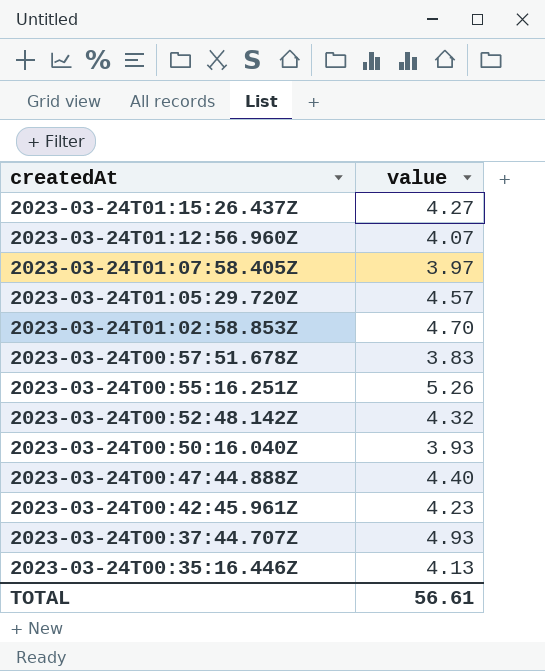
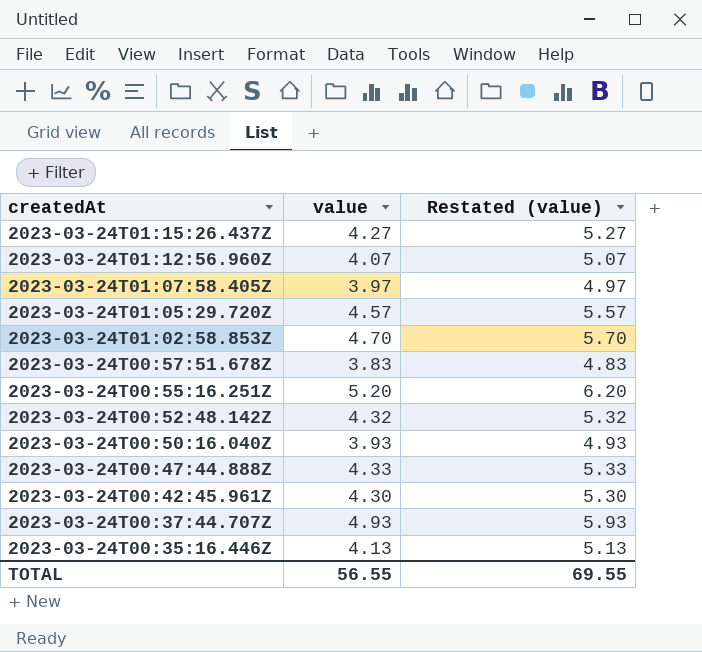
column Restated (value) | formula: none -> [value] + 1
2023-03-24T00:55:16.251Z | value: 5.26 -> 5.20
2023-03-24T00:47:44.888Z | value: 4.40 -> 4.33
2023-03-24T00:42:45.961Z | value: 4.23 -> 4.30
TOTAL | value: 56.61 -> 56.55

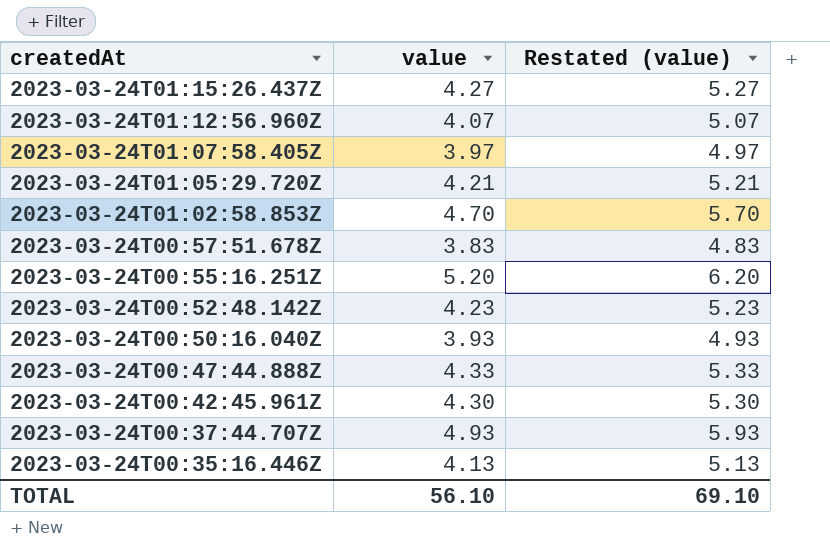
2023-03-24T01:05:29.720Z | value: 4.57 -> 4.21
2023-03-24T01:05:29.720Z | Restated (value): 5.57 -> 5.21
2023-03-24T00:52:48.142Z | value: 4.32 -> 4.23
2023-03-24T00:52:48.142Z | Restated (value): 5.32 -> 5.23
TOTAL | value: 56.55 -> 56.10
TOTAL | Restated (value): 69.55 -> 69.10

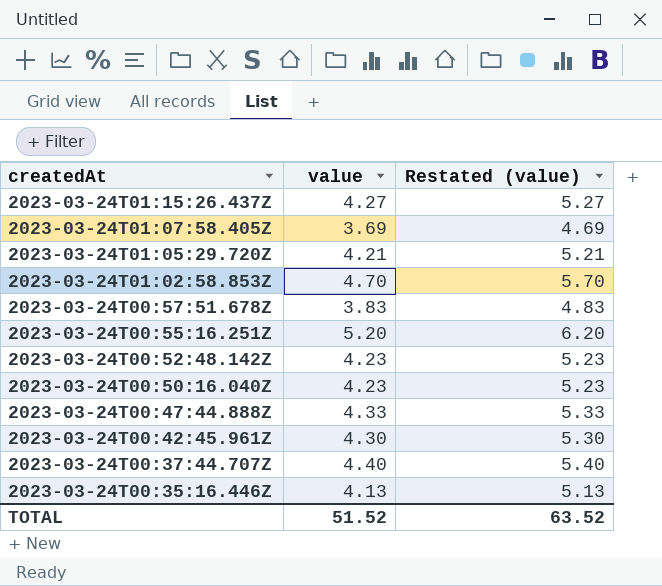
row 2023-03-24T01:12:56.960Z: 4.07 | 5.07 -> none
2023-03-24T01:07:58.405Z | value: 3.97 -> 3.69
2023-03-24T01:07:58.405Z | Restated (value): 4.97 -> 4.69
2023-03-24T00:50:16.040Z | value: 3.93 -> 4.23
2023-03-24T00:50:16.040Z | Restated (value): 4.93 -> 5.23
2023-03-24T00:37:44.707Z | value: 4.93 -> 4.40
2023-03-24T00:37:44.707Z | Restated (value): 5.93 -> 5.40
TOTAL | value: 56.10 -> 51.52
TOTAL | Restated (value): 69.10 -> 63.52

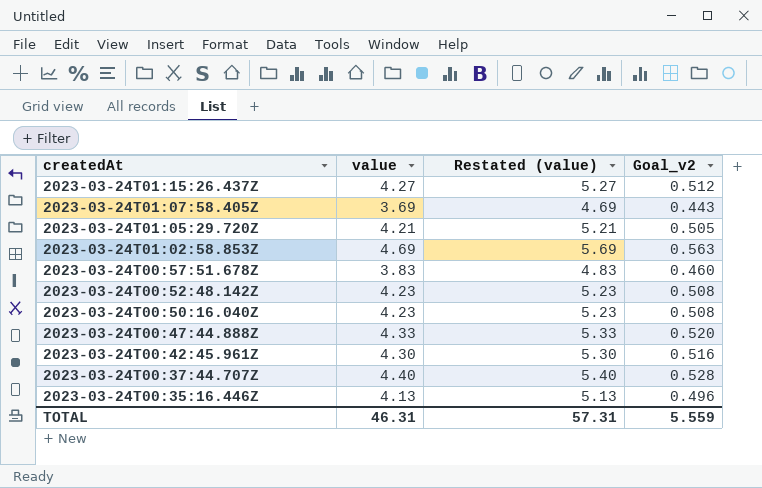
column Goal_v2 | formula: none -> [value] * 0.12
row 2023-03-24T00:55:16.251Z: 5.20 | 6.20 -> none
2023-03-24T01:02:58.853Z | value: 4.70 -> 4.69
2023-03-24T01:02:58.853Z | Restated (value): 5.70 -> 5.69
TOTAL | value: 51.52 -> 46.31
TOTAL | Restated (value): 63.52 -> 57.31

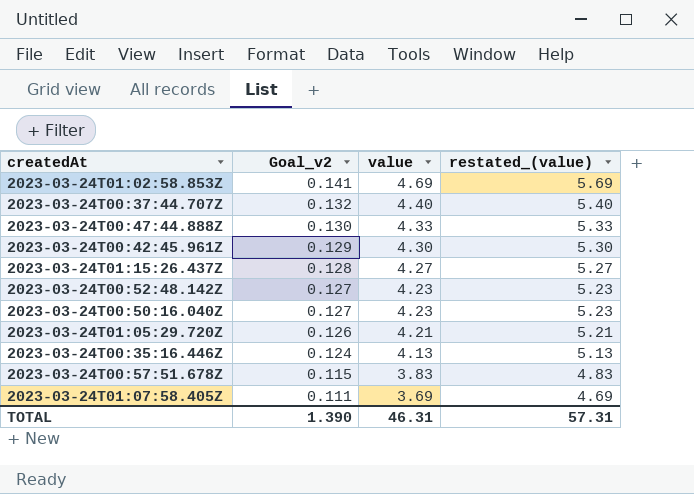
row order: createdAt descending -> Goal_v2 descending
column Goal_v2 | formula: [value] * 0.12 -> [value] * 0.03
column Goal_v2 | position: 4 -> 2
column name: Restated (value) -> restated_(value)
TOTAL | Goal_v2: 5.559 -> 1.390

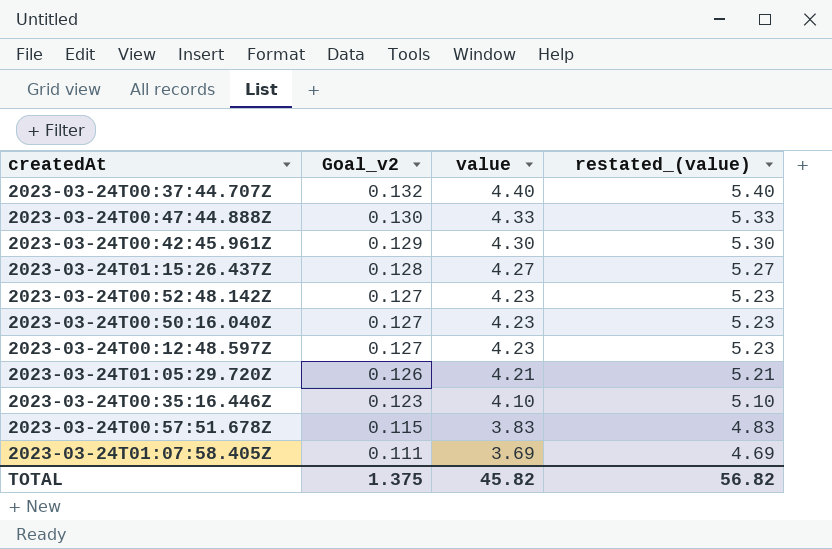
row 2023-03-24T01:02:58.853Z: 0.141 | 4.69 | 5.69 -> none
row 2023-03-24T00:12:48.597Z: none -> 0.127 | 4.23 | 5.23
2023-03-24T00:35:16.446Z | Goal_v2: 0.124 -> 0.123
2023-03-24T00:35:16.446Z | value: 4.13 -> 4.10
2023-03-24T00:35:16.446Z | restated_(value): 5.13 -> 5.10
TOTAL | Goal_v2: 1.390 -> 1.375
TOTAL | value: 46.31 -> 45.82
TOTAL | restated_(value): 57.31 -> 56.82

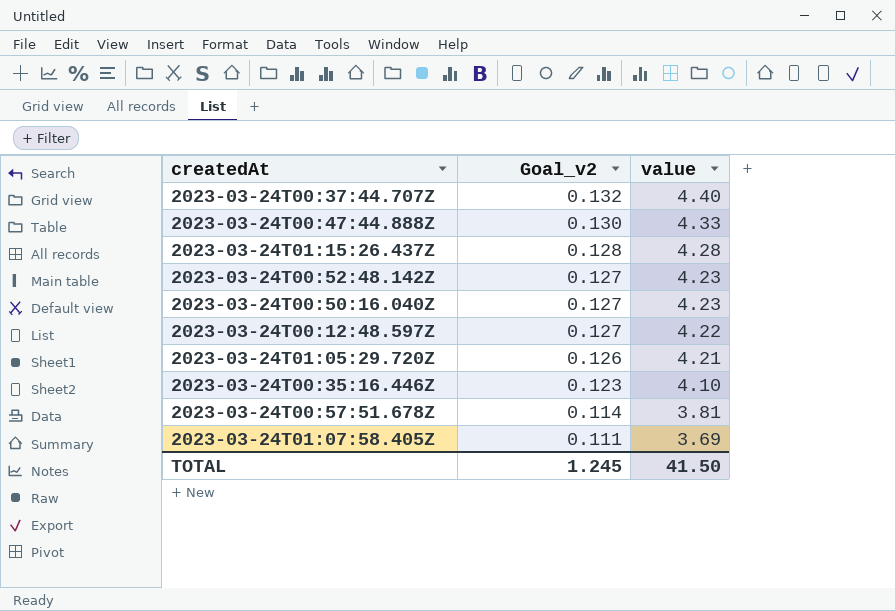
column restated_(value) | formula: [value] + 1 -> none
row 2023-03-24T00:42:45.961Z: 0.129 | 4.30 | 5.30 -> none
2023-03-24T01:15:26.437Z | value: 4.27 -> 4.28
2023-03-24T00:12:48.597Z | value: 4.23 -> 4.22
2023-03-24T00:57:51.678Z | Goal_v2: 0.115 -> 0.114
2023-03-24T00:57:51.678Z | value: 3.83 -> 3.81
TOTAL | Goal_v2: 1.375 -> 1.245
TOTAL | value: 45.82 -> 41.50

